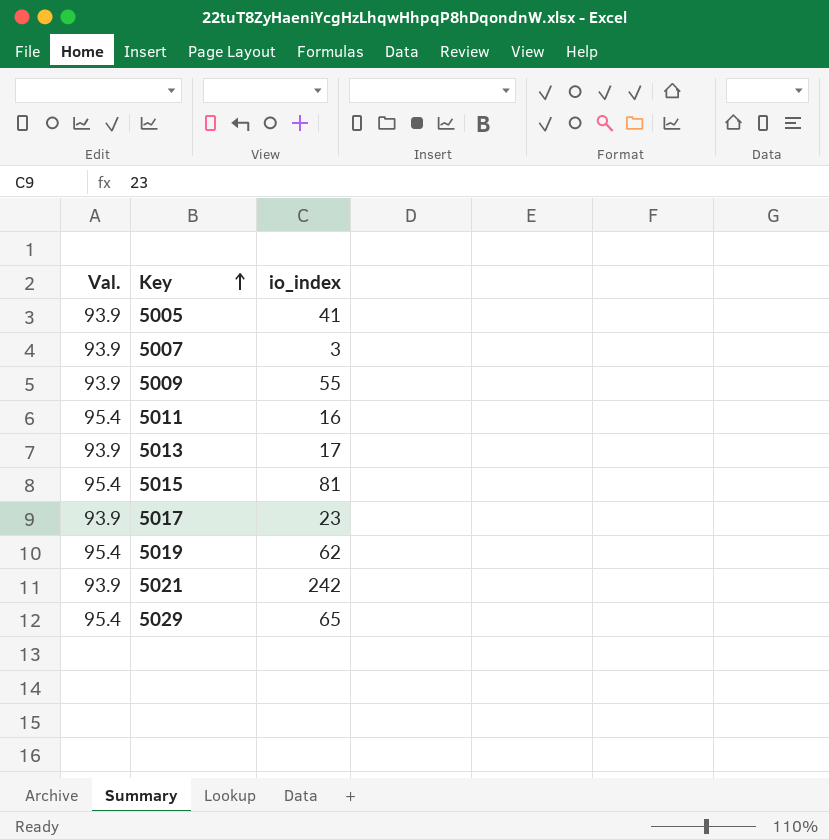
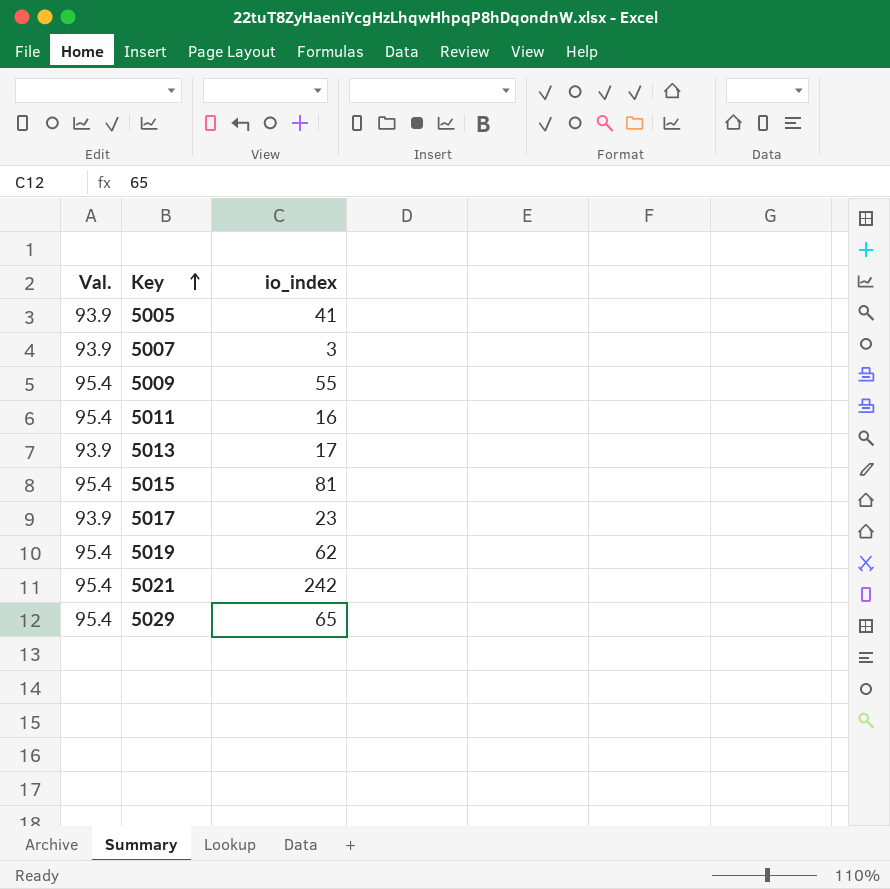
5009 | Val.: 93.9 -> 95.4
5021 | Val.: 93.9 -> 95.4

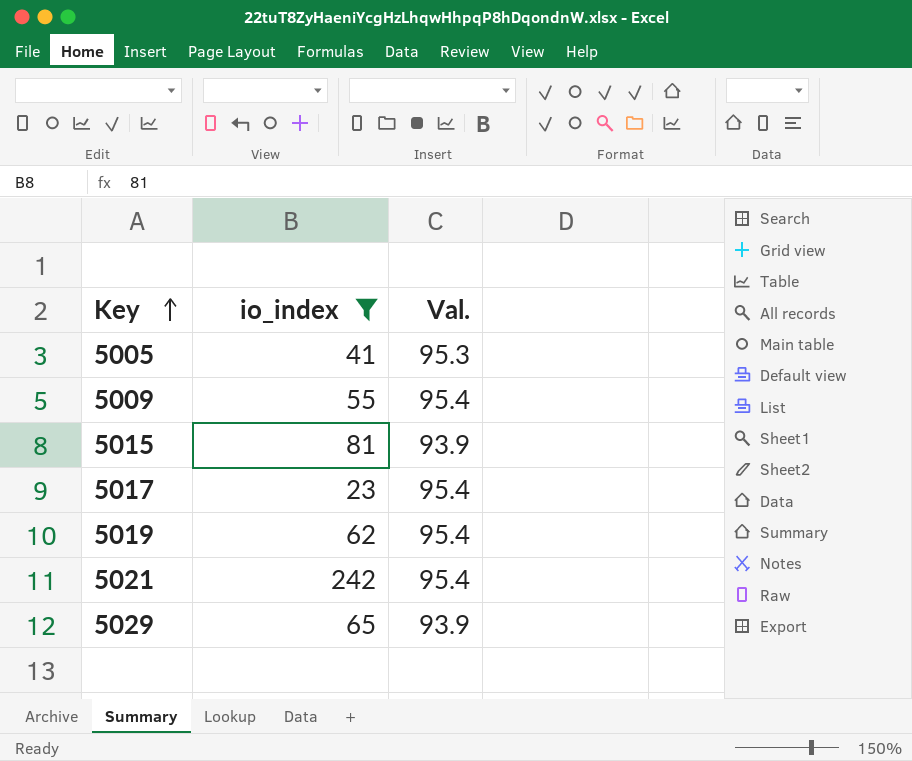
filter: none -> io_index >= 23
column Val. | position: 1 -> 3
5005 | Val.: 93.9 -> 95.3
5015 | Val.: 95.4 -> 93.9
5017 | Val.: 93.9 -> 95.4
5029 | Val.: 95.4 -> 93.9

